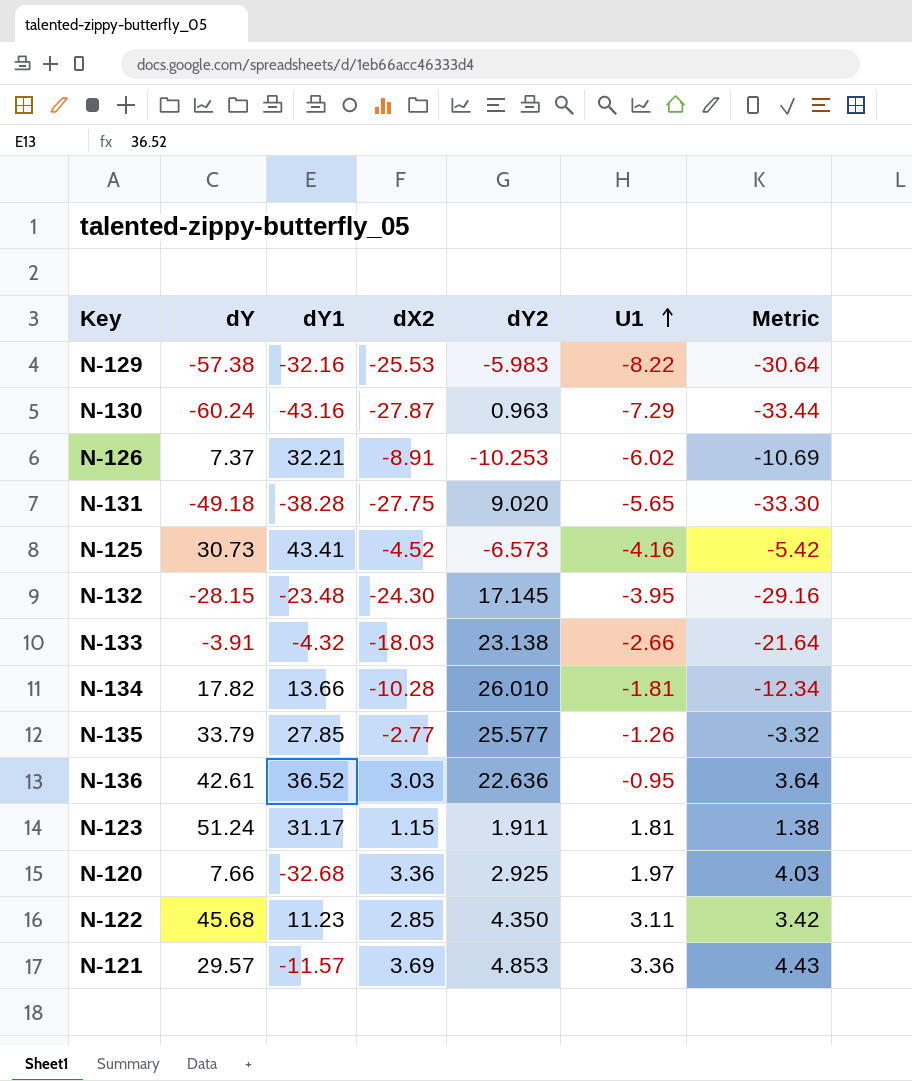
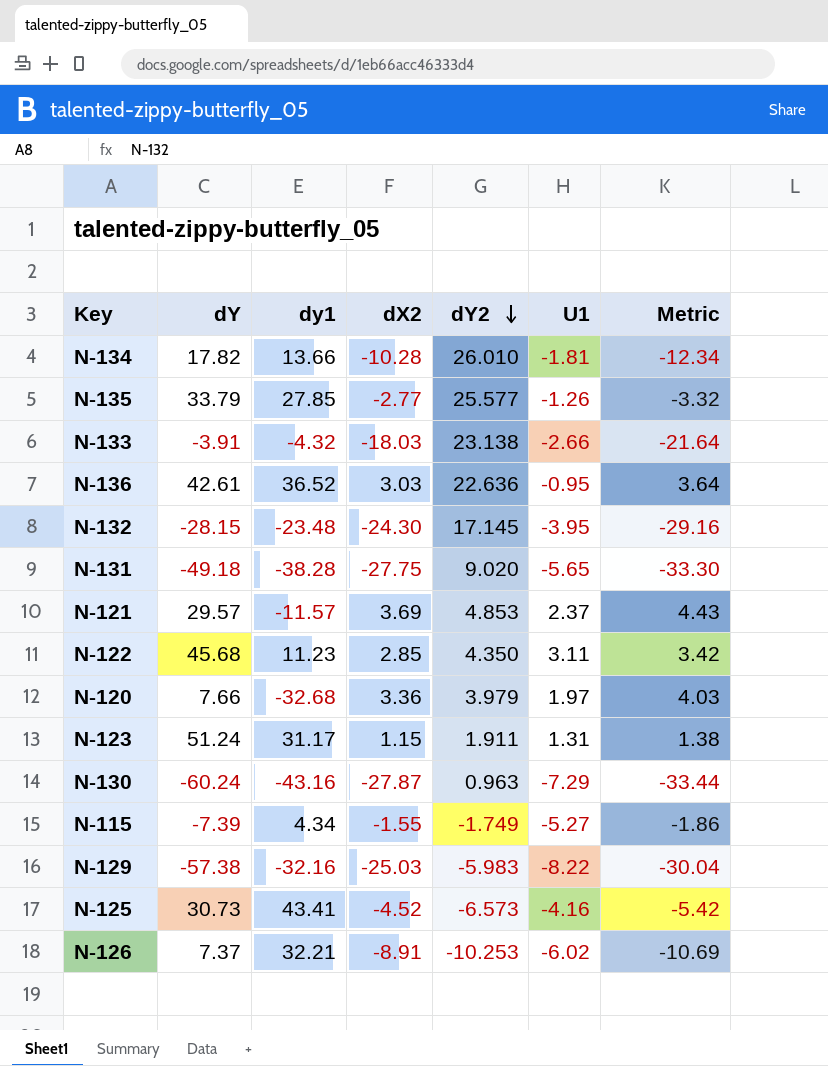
row order: U1 ascending -> dY2 descending
column name: dY1 -> dy1
N-121 | U1: 3.36 -> 2.37
N-120 | dY2: 2.925 -> 3.979
N-123 | U1: 1.81 -> 1.31
row N-115: none -> -7.39 | 4.34 | -1.55 | -1.749 | -5.27 | -1.86
N-129 | dX2: -25.53 -> -25.03
N-129 | Metric: -30.64 -> -30.04

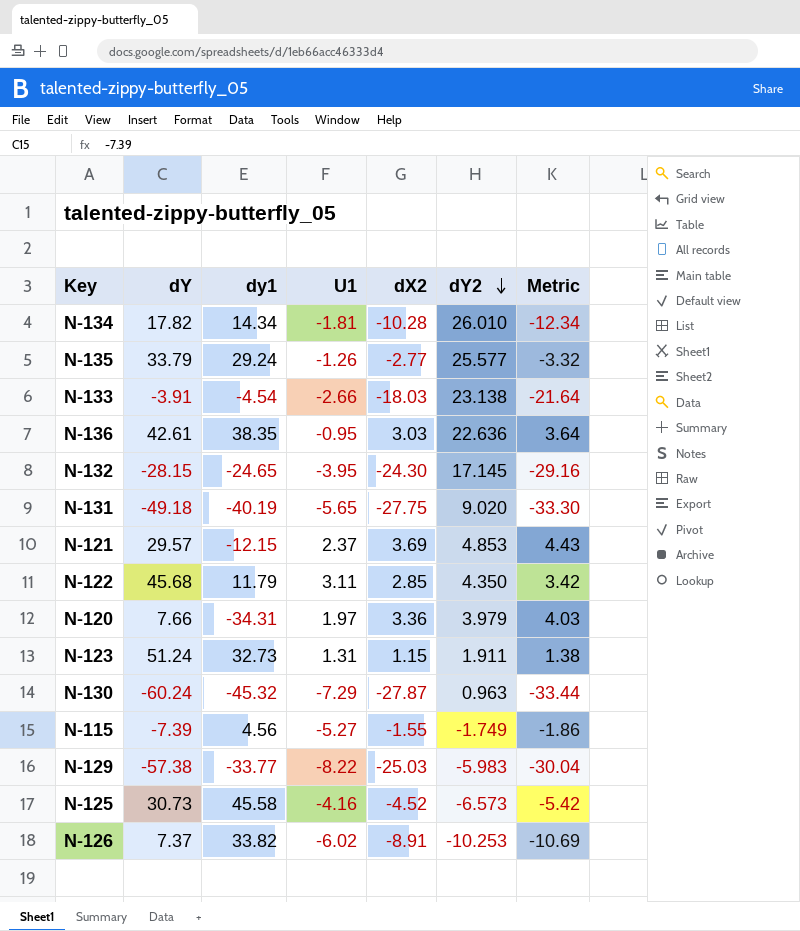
column U1 | position: 6 -> 4
N-134 | dy1: 13.66 -> 14.34
N-135 | dy1: 27.85 -> 29.24
N-133 | dy1: -4.32 -> -4.54
N-136 | dy1: 36.52 -> 38.35
N-132 | dy1: -23.48 -> -24.65
N-131 | dy1: -38.28 -> -40.19
N-121 | dy1: -11.57 -> -12.15
N-122 | dy1: 11.23 -> 11.79
N-120 | dy1: -32.68 -> -34.31
N-123 | dy1: 31.17 -> 32.73
N-130 | dy1: -43.16 -> -45.32
N-115 | dy1: 4.34 -> 4.56
N-129 | dy1: -32.16 -> -33.77
N-125 | dy1: 43.41 -> 45.58
N-126 | dy1: 32.21 -> 33.82

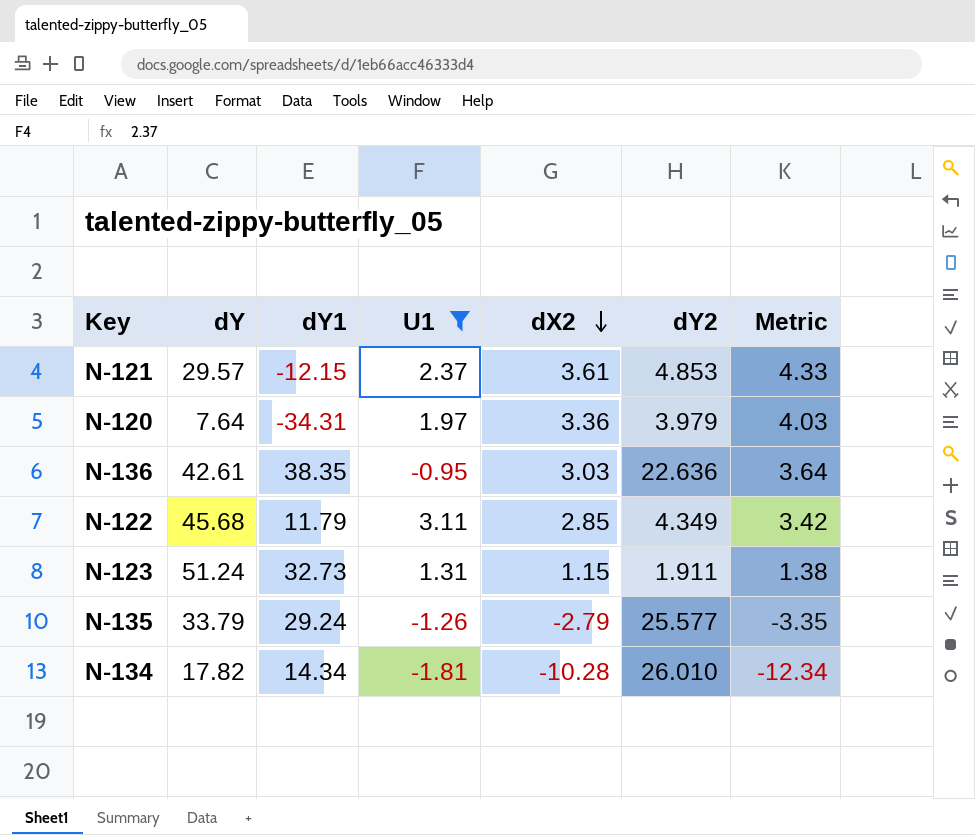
filter: none -> U1 >= -1.81
row order: dY2 descending -> dX2 descending
column name: dy1 -> dY1
N-121 | dX2: 3.69 -> 3.61
N-121 | Metric: 4.43 -> 4.33
N-120 | dY: 7.66 -> 7.64
N-122 | dY2: 4.350 -> 4.349
N-135 | dX2: -2.77 -> -2.79
N-135 | Metric: -3.32 -> -3.35

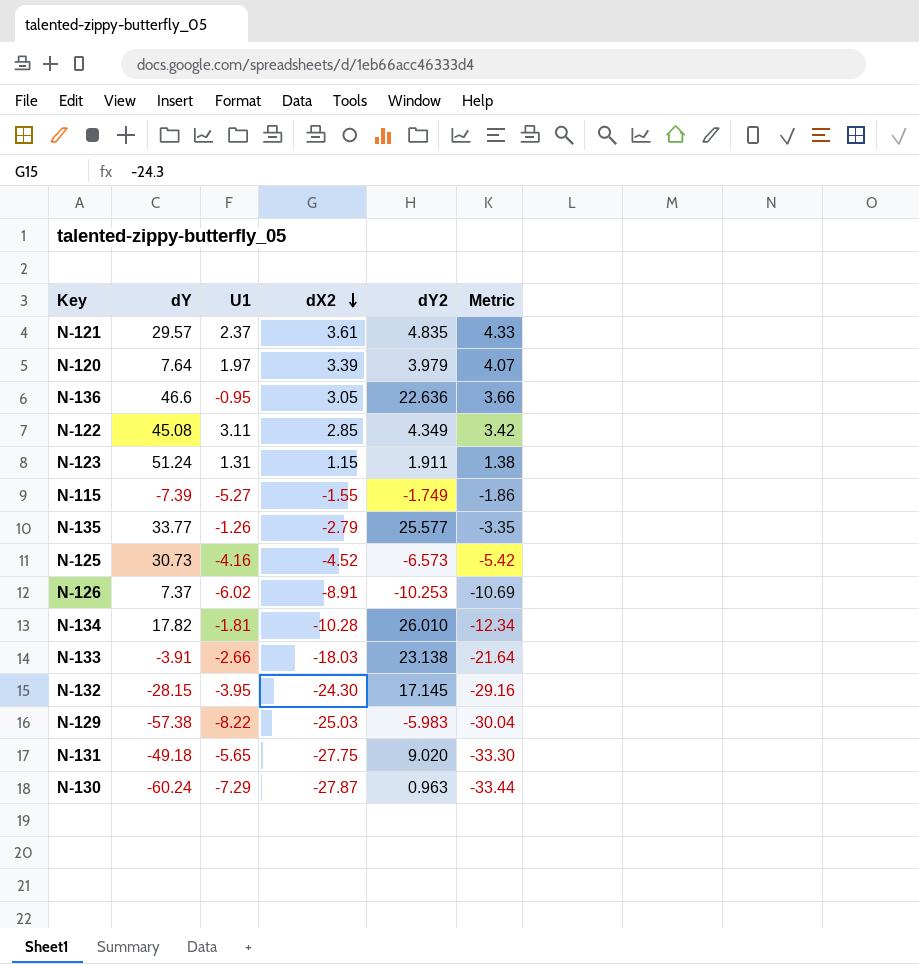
filter: U1 >= -1.81 -> none
column dY1 | position: 3 -> none
N-121 | dY2: 4.853 -> 4.835
N-120 | dX2: 3.36 -> 3.39
N-120 | Metric: 4.03 -> 4.07
N-136 | dY: 42.61 -> 46.6
N-136 | dX2: 3.03 -> 3.05
N-136 | Metric: 3.64 -> 3.66
N-122 | dY: 45.68 -> 45.08
N-135 | dY: 33.79 -> 33.77

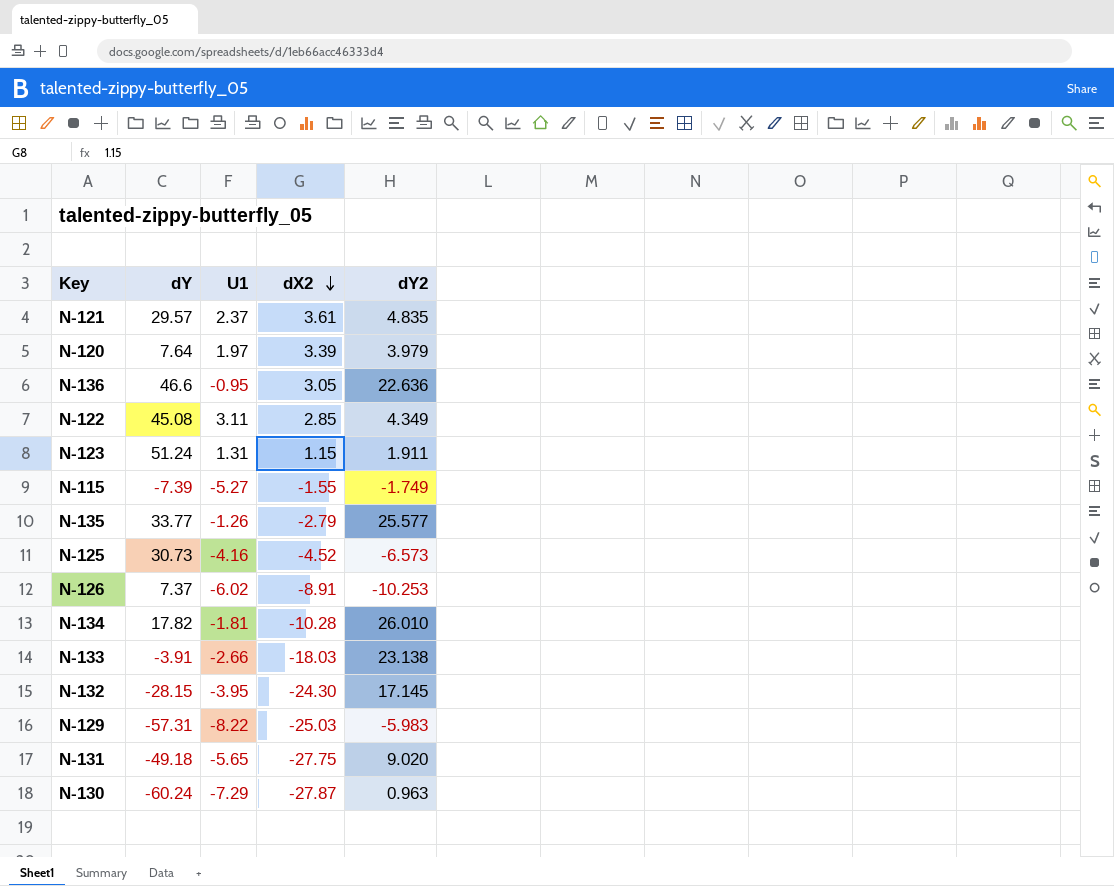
column Metric | formula: [dX2] * 1.2 -> none
N-129 | dY: -57.38 -> -57.31

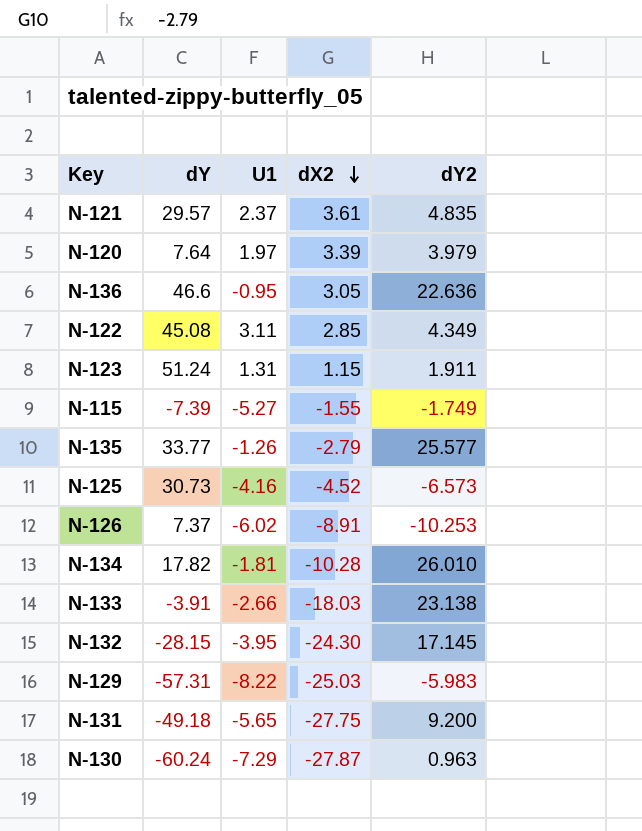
N-131 | dY2: 9.020 -> 9.200

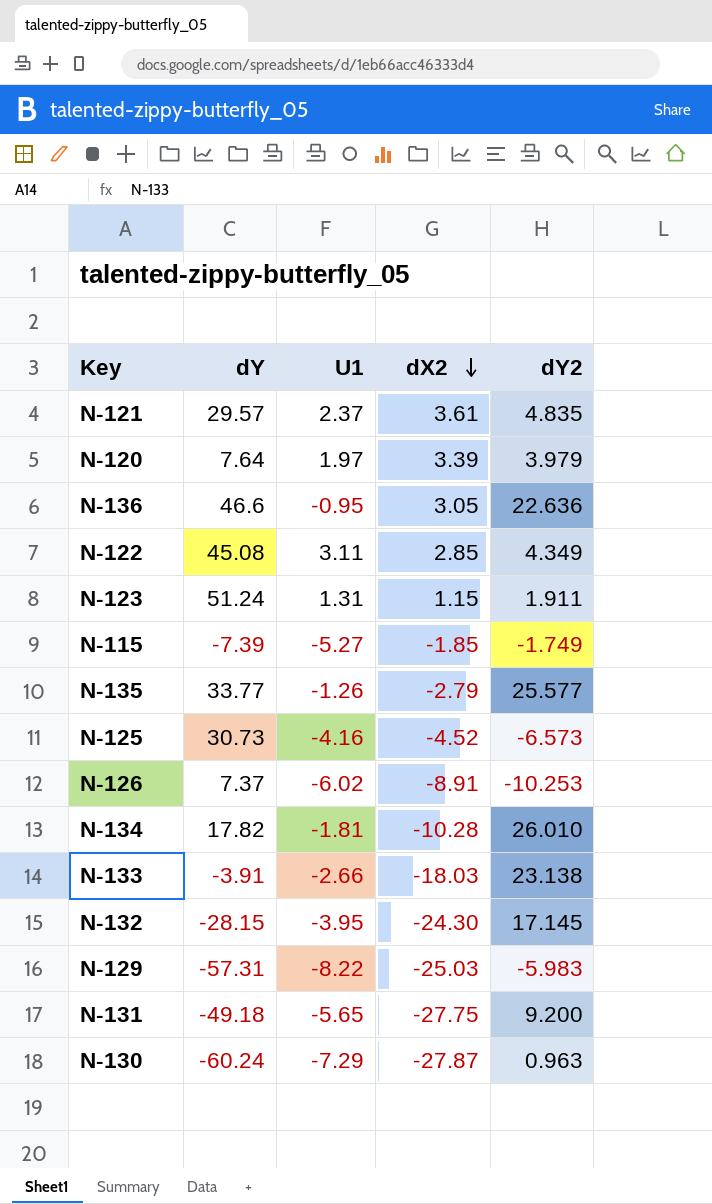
N-115 | dX2: -1.55 -> -1.85

